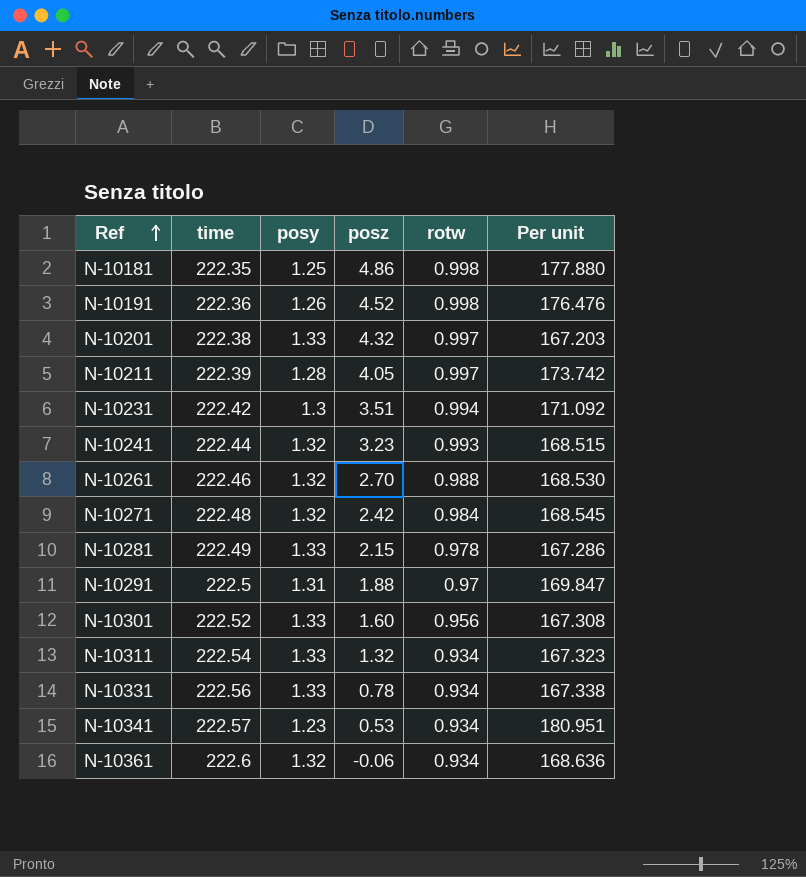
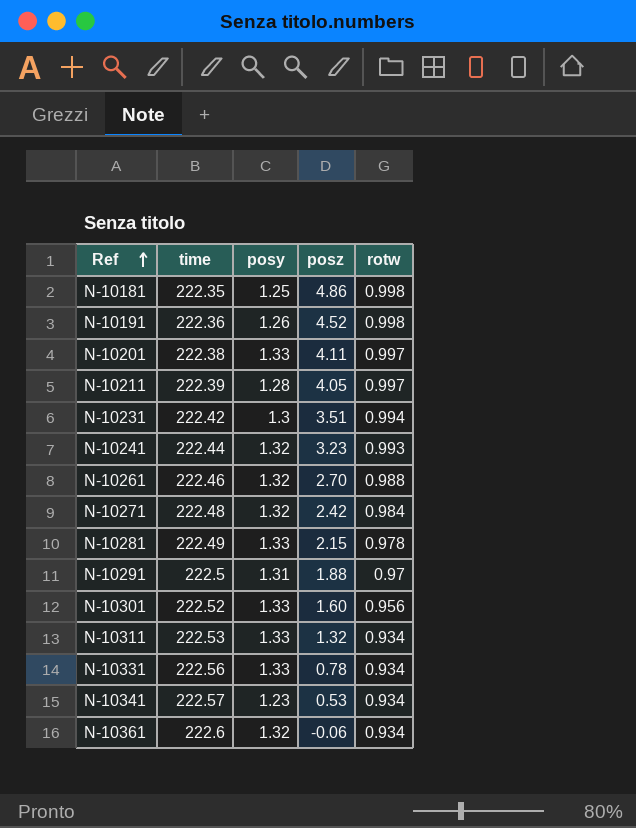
column Per unit | formula: [time] / [posy] -> none
N-10201 | posz: 4.32 -> 4.11
N-10311 | time: 222.54 -> 222.53

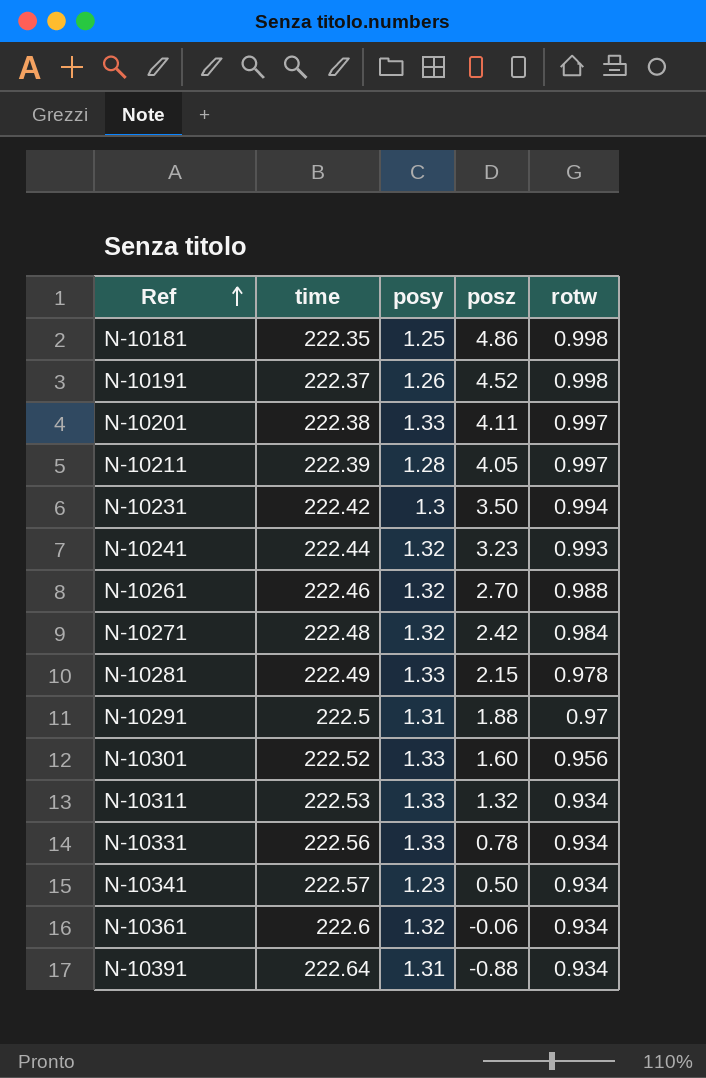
N-10191 | time: 222.36 -> 222.37
N-10231 | posz: 3.51 -> 3.50
N-10341 | posz: 0.53 -> 0.50
row N-10391: none -> 222.64 | 1.31 | -0.88 | 0.934

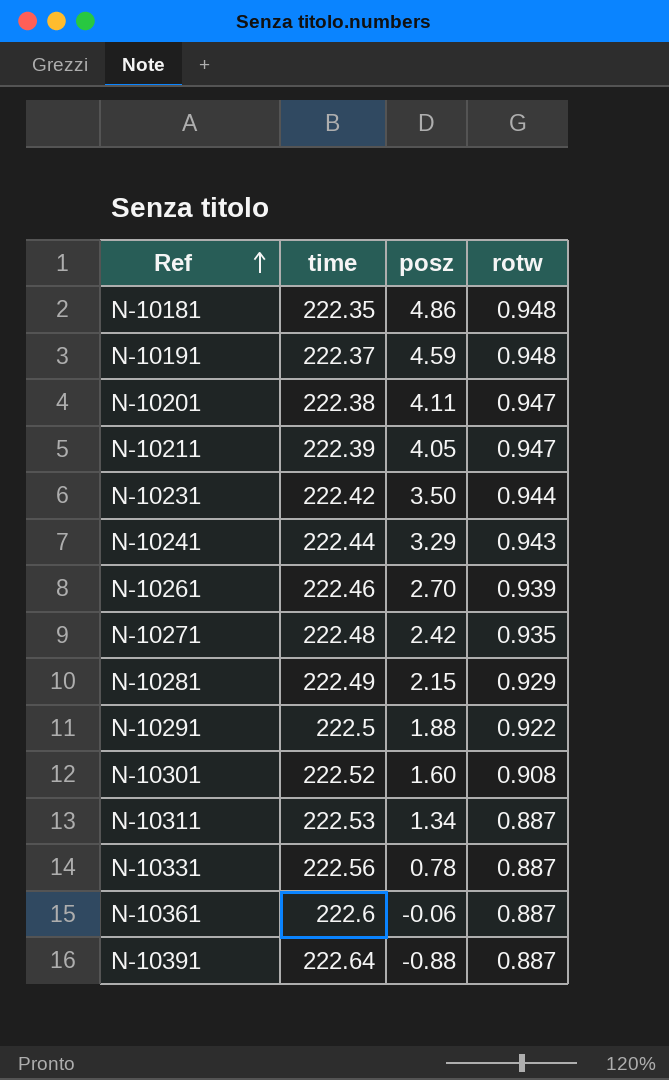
column posy | position: 3 -> none
row N-10341: 222.57 | 1.23 | 0.50 | 0.934 -> none
N-10181 | rotw: 0.998 -> 0.948
N-10191 | posz: 4.52 -> 4.59
N-10191 | rotw: 0.998 -> 0.948
N-10201 | rotw: 0.997 -> 0.947
N-10211 | rotw: 0.997 -> 0.947
N-10231 | rotw: 0.994 -> 0.944
N-10241 | posz: 3.23 -> 3.29
N-10241 | rotw: 0.993 -> 0.943
N-10261 | rotw: 0.988 -> 0.939
N-10271 | rotw: 0.984 -> 0.935
N-10281 | rotw: 0.978 -> 0.929
N-10291 | rotw: 0.97 -> 0.922
N-10301 | rotw: 0.956 -> 0.908
N-10311 | posz: 1.32 -> 1.34
N-10311 | rotw: 0.934 -> 0.887
N-10331 | rotw: 0.934 -> 0.887
N-10361 | rotw: 0.934 -> 0.887
N-10391 | rotw: 0.934 -> 0.887

